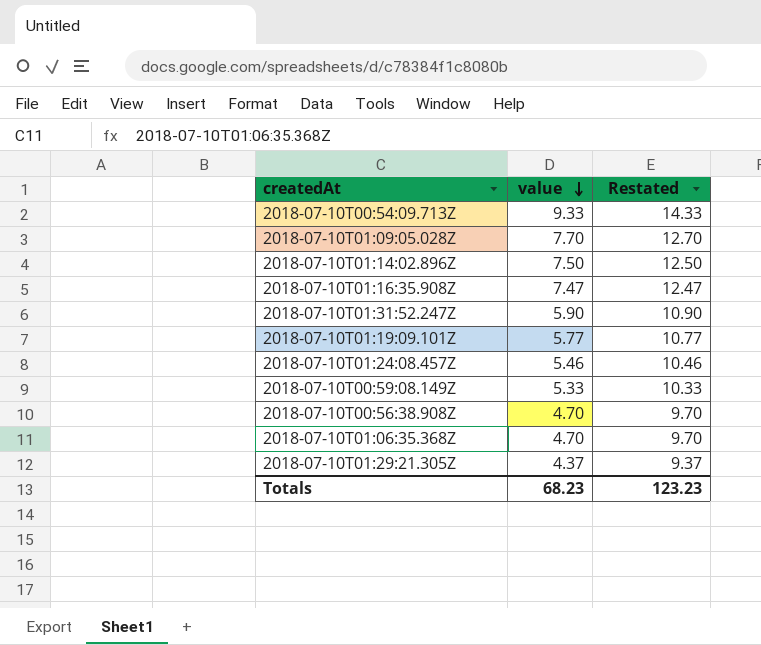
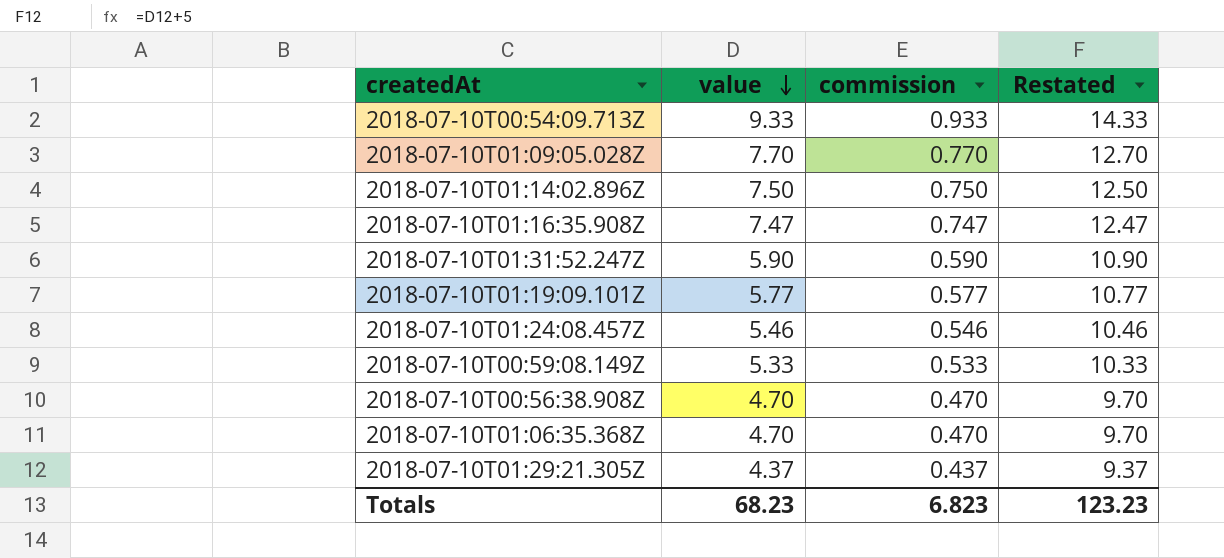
column commission | formula: none -> [value] * 0.1

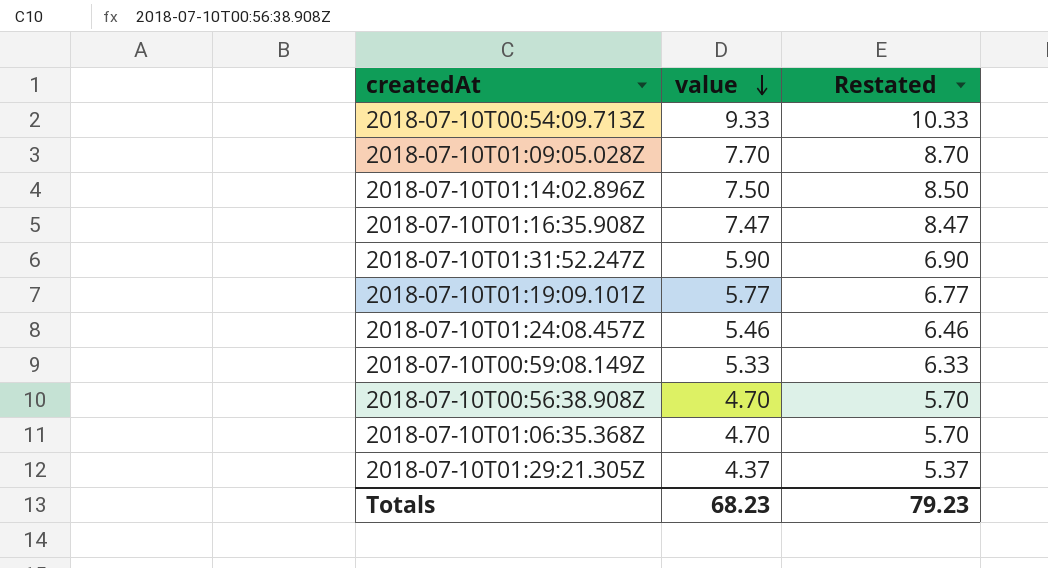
column commission | formula: [value] * 0.1 -> none
column Restated | formula: [value] + 5 -> [value] + 1
Totals | Restated: 123.23 -> 79.23

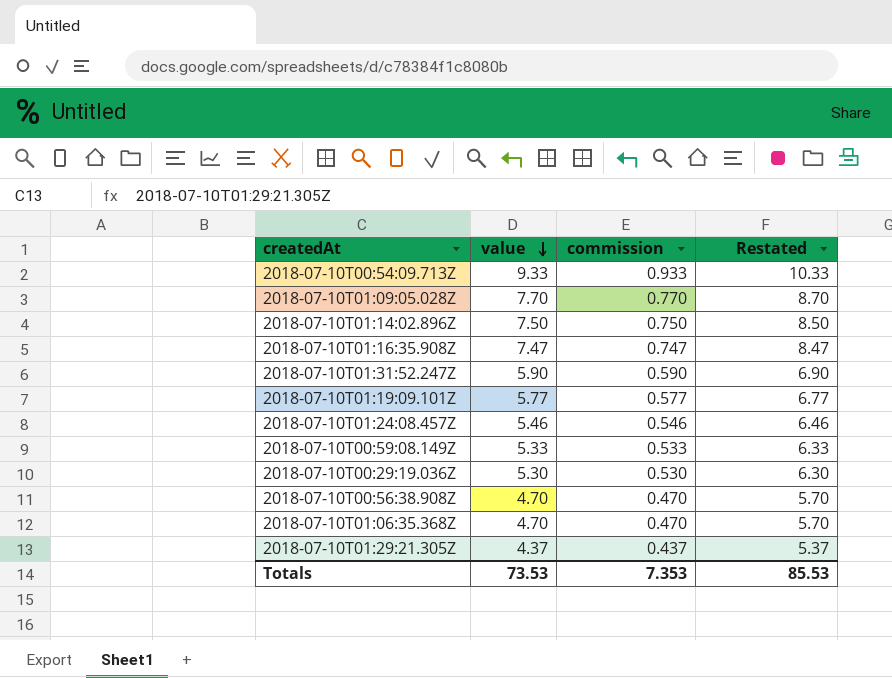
column commission | formula: none -> [value] * 0.1
row 2018-07-10T00:29:19.036Z: none -> 5.30 | 0.530 | 6.30
Totals | value: 68.23 -> 73.53
Totals | Restated: 79.23 -> 85.53

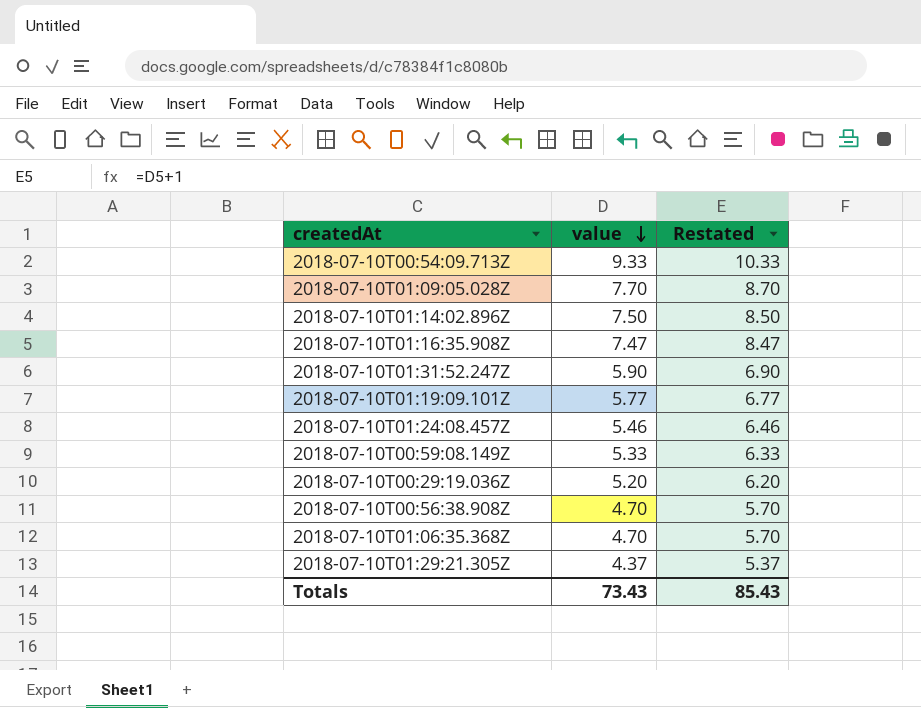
column commission | formula: [value] * 0.1 -> none
2018-07-10T00:29:19.036Z | value: 5.30 -> 5.20
2018-07-10T00:29:19.036Z | Restated: 6.30 -> 6.20
Totals | value: 73.53 -> 73.43
Totals | Restated: 85.53 -> 85.43

